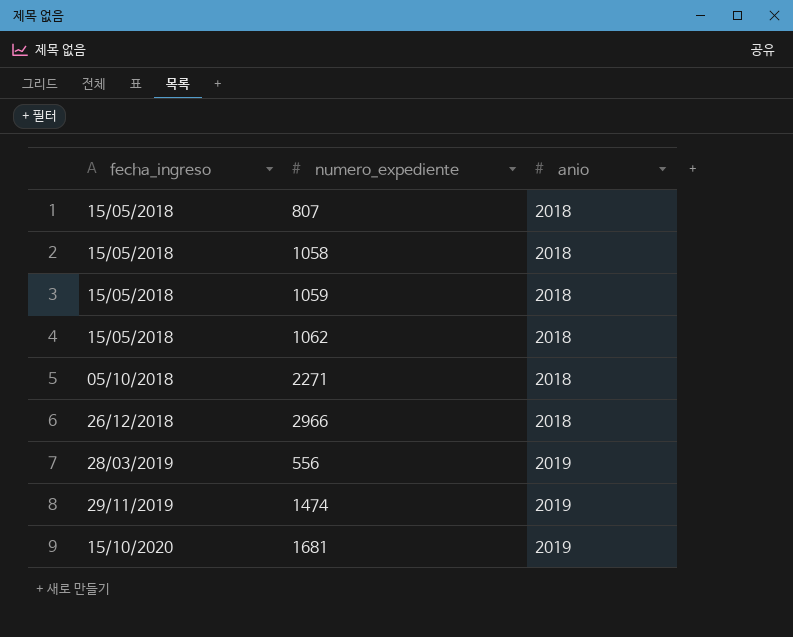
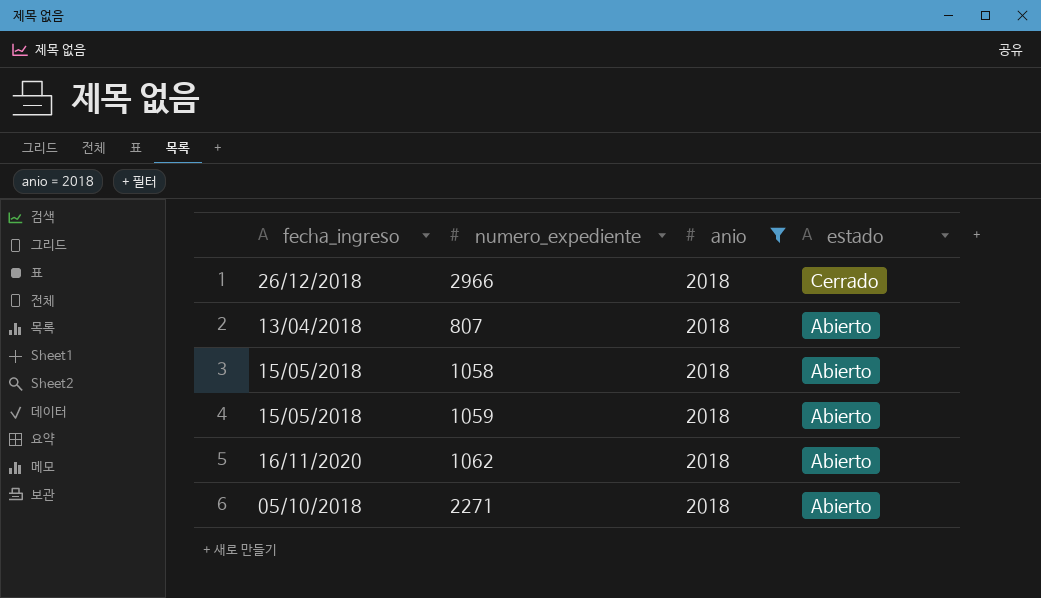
filter: none -> anio = 2018
row order: fecha_ingreso ascending -> estado descending
column estado | position: none -> 4
807 | fecha_ingreso: 15/05/2018 -> 13/04/2018
1062 | fecha_ingreso: 15/05/2018 -> 16/11/2020

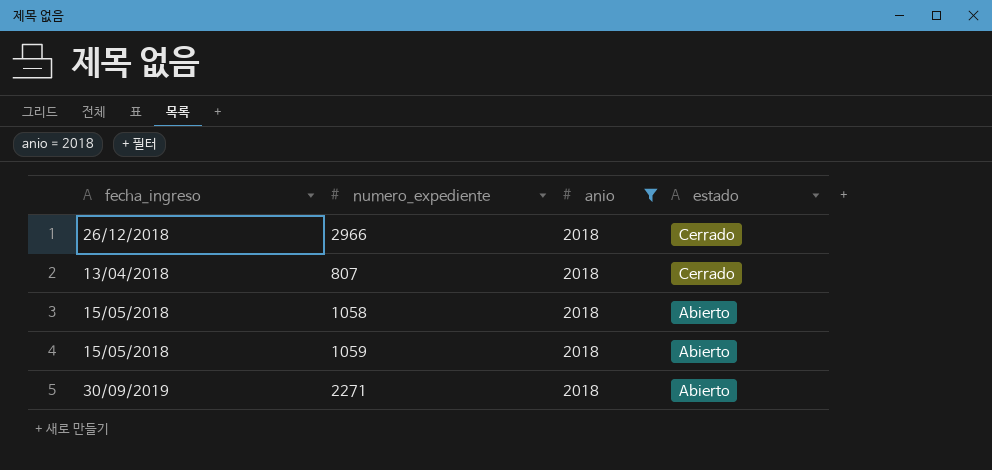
row 1062: 16/11/2020 | 2018 | Abierto -> none
807 | estado: Abierto -> Cerrado
2271 | fecha_ingreso: 05/10/2018 -> 30/09/2019

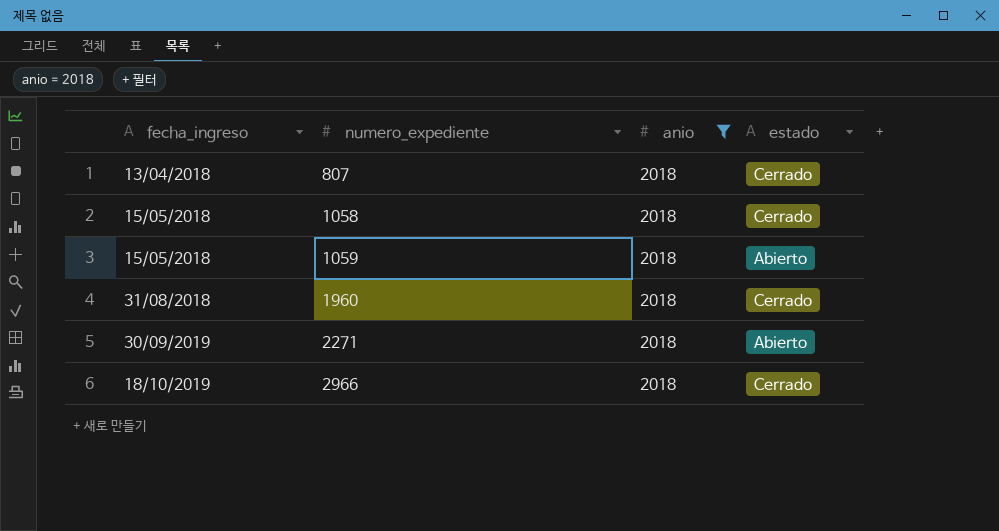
row order: estado descending -> fecha_ingreso ascending
1058 | estado: Abierto -> Cerrado
row 1960: none -> 31/08/2018 | 2018 | Cerrado
2966 | fecha_ingreso: 26/12/2018 -> 18/10/2019

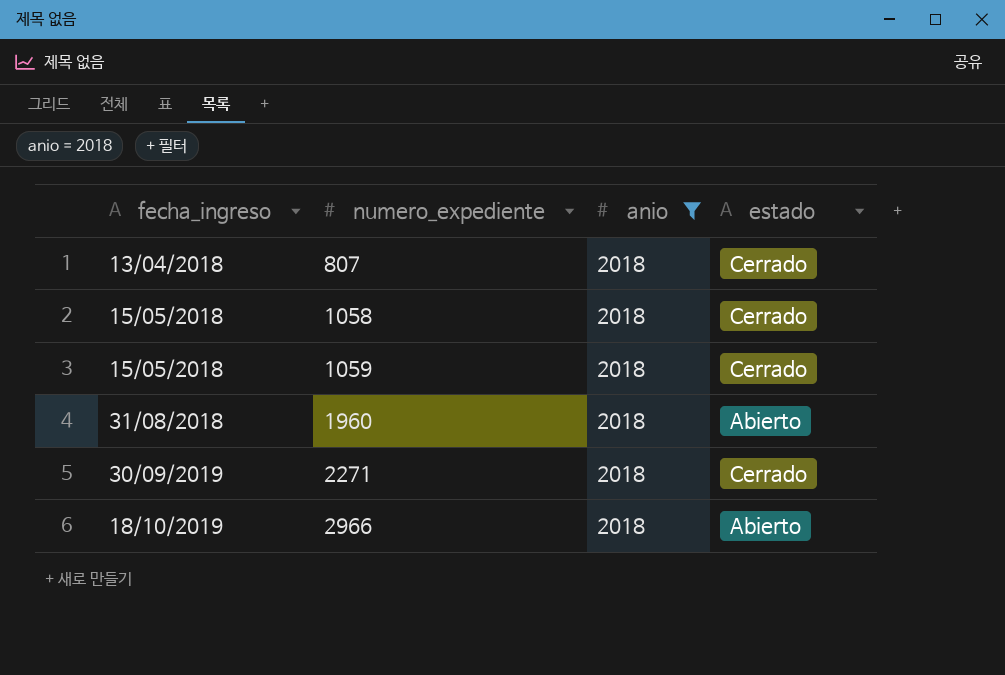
1059 | estado: Abierto -> Cerrado
1960 | estado: Cerrado -> Abierto
2271 | estado: Abierto -> Cerrado
2966 | estado: Cerrado -> Abierto

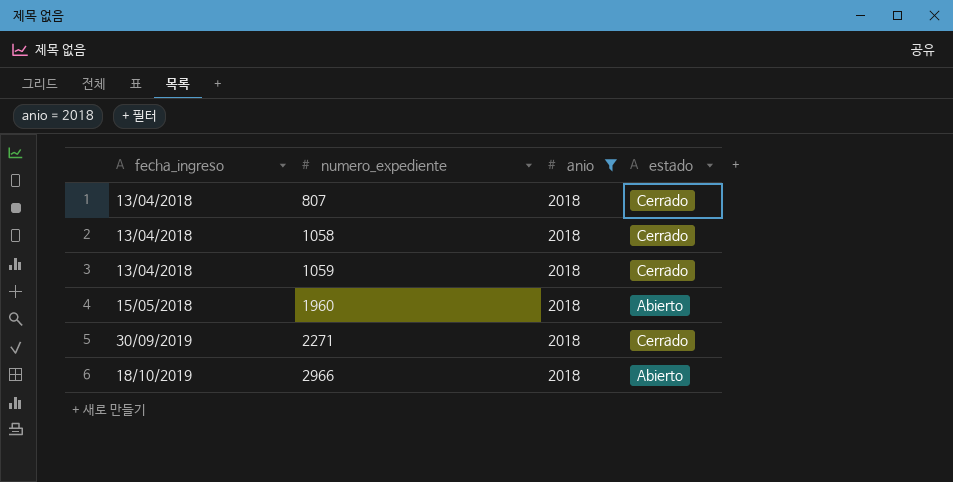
1058 | fecha_ingreso: 15/05/2018 -> 13/04/2018
1059 | fecha_ingreso: 15/05/2018 -> 13/04/2018
1960 | fecha_ingreso: 31/08/2018 -> 15/05/2018

